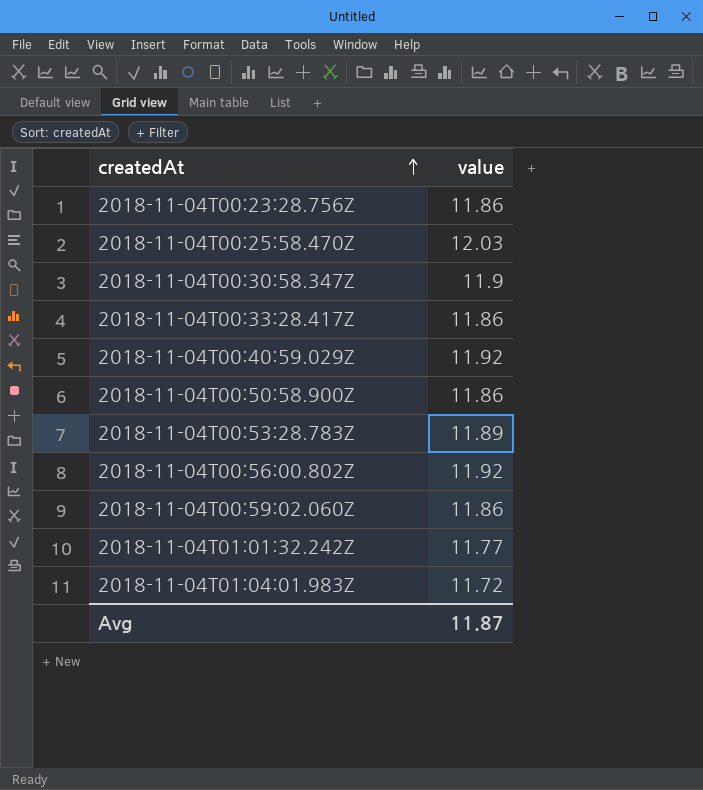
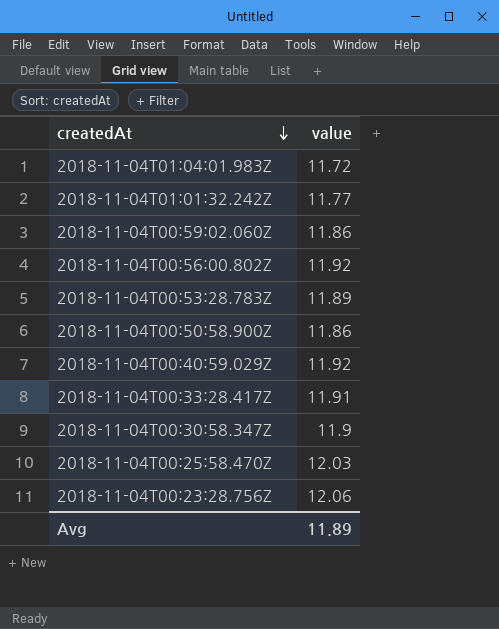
row order: createdAt ascending -> createdAt descending
2018-11-04T00:33:28.417Z | value: 11.86 -> 11.91
2018-11-04T00:23:28.756Z | value: 11.86 -> 12.06
Avg | value: 11.87 -> 11.89

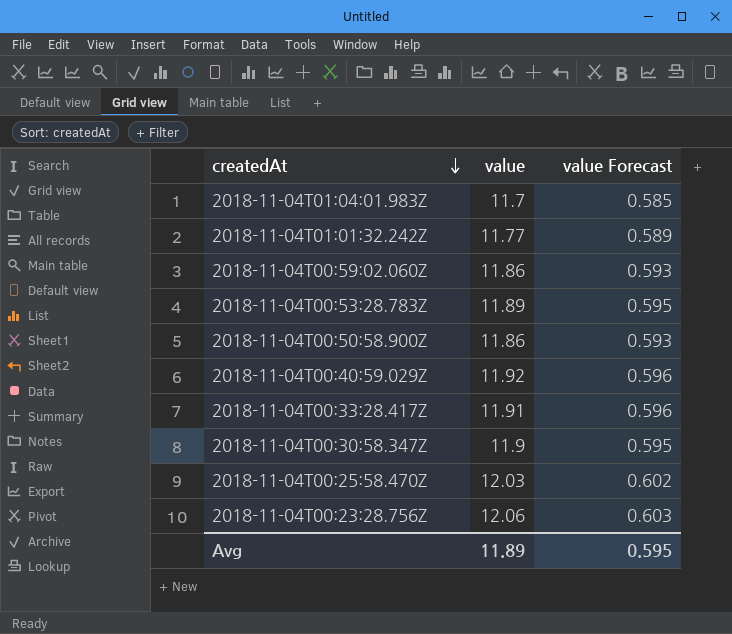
column value Forecast | formula: none -> [value] * 0.05
row 2018-11-04T00:56:00.802Z: 11.92 -> none
2018-11-04T01:04:01.983Z | value: 11.72 -> 11.7

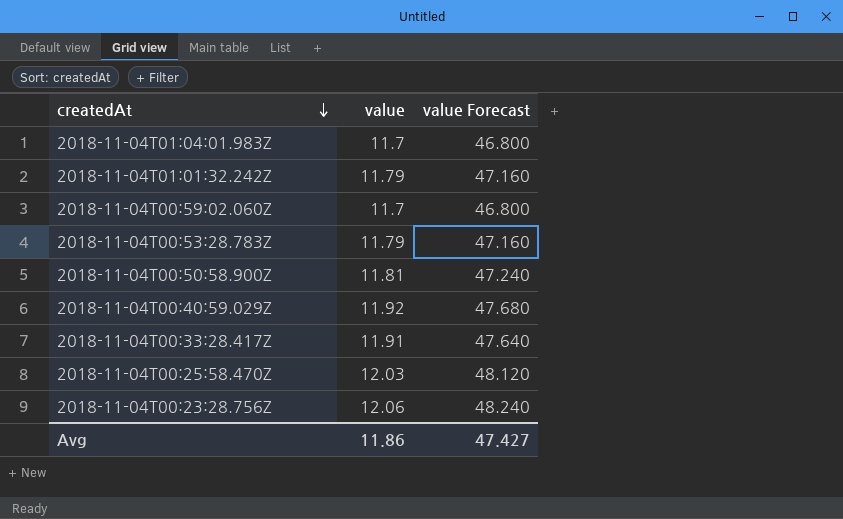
column value Forecast | formula: [value] * 0.05 -> [value] * 4
row 2018-11-04T00:30:58.347Z: 11.9 | 0.595 -> none
2018-11-04T01:01:32.242Z | value: 11.77 -> 11.79
2018-11-04T00:59:02.060Z | value: 11.86 -> 11.7
2018-11-04T00:53:28.783Z | value: 11.89 -> 11.79
2018-11-04T00:50:58.900Z | value: 11.86 -> 11.81
Avg | value: 11.89 -> 11.86
Avg | value Forecast: 0.595 -> 47.427

